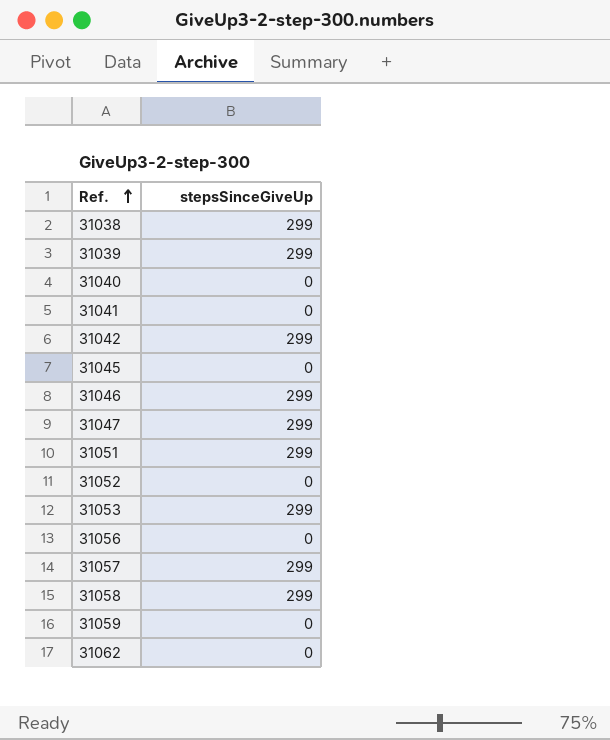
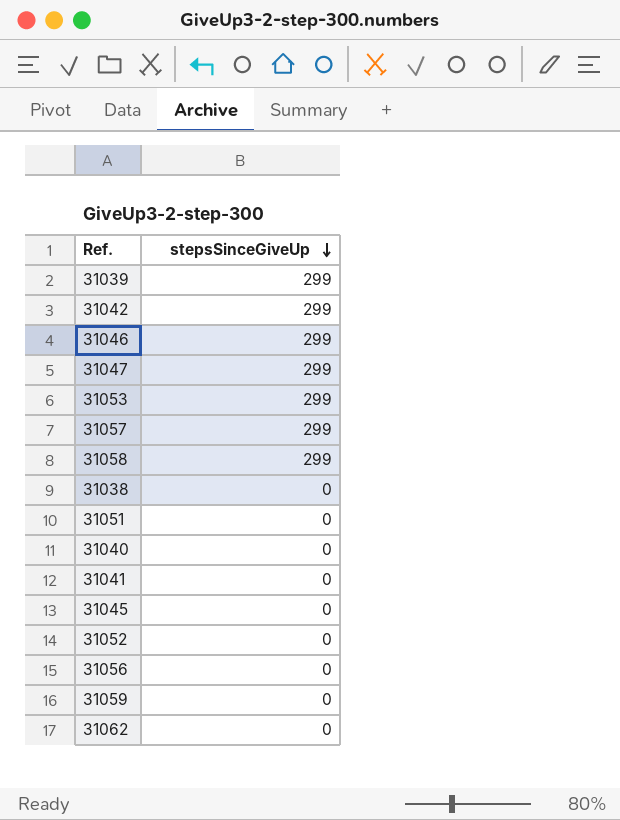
row order: Ref. ascending -> stepsSinceGiveUp descending
31038 | stepsSinceGiveUp: 299 -> 0
31051 | stepsSinceGiveUp: 299 -> 0

